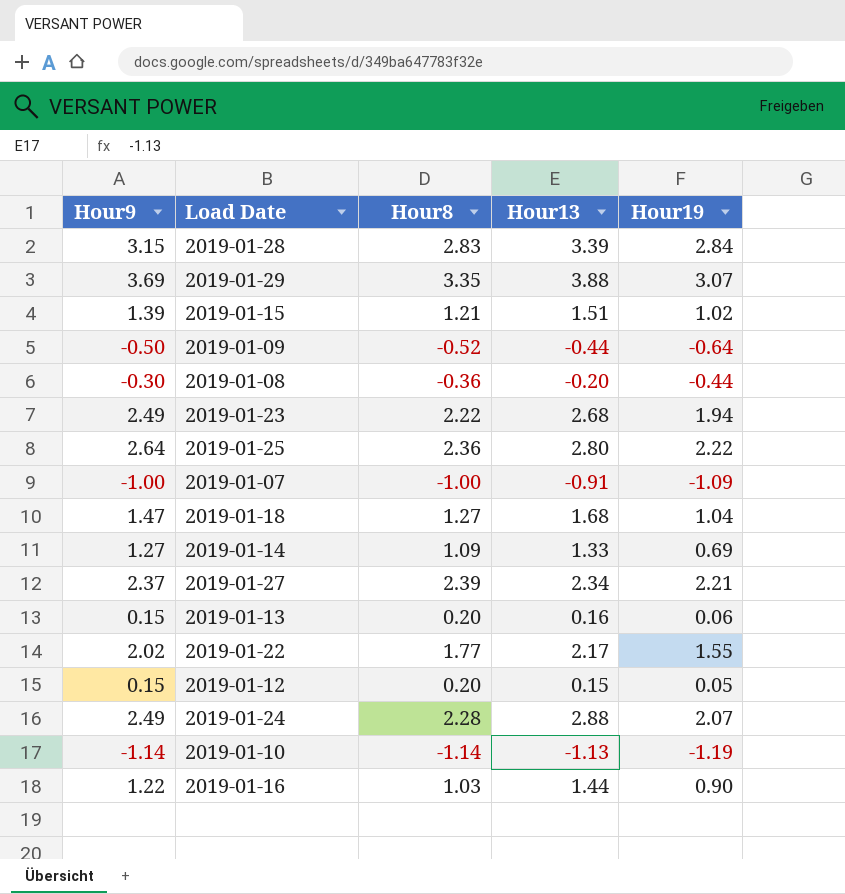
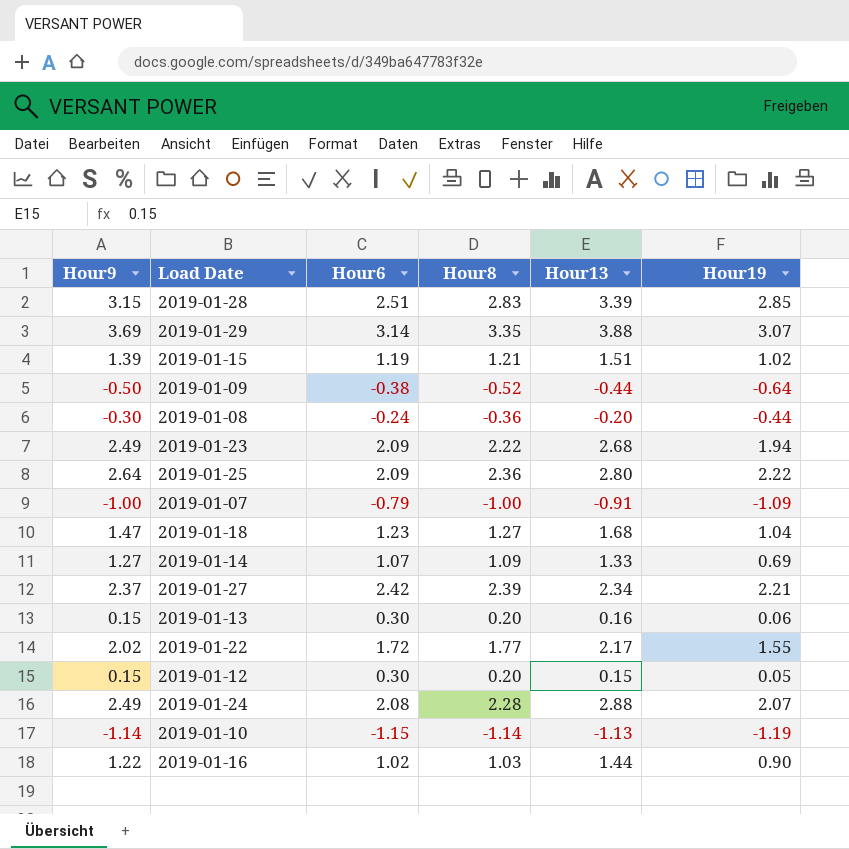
column Hour6 | position: none -> 3
2019-01-28 | Hour19: 2.84 -> 2.85

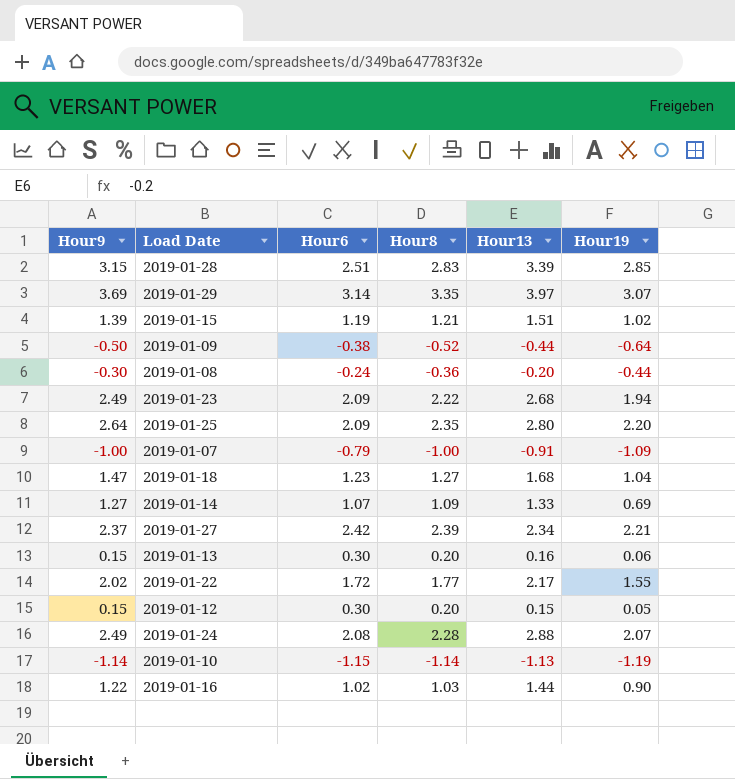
2019-01-29 | Hour13: 3.88 -> 3.97
2019-01-25 | Hour8: 2.36 -> 2.35
2019-01-25 | Hour19: 2.22 -> 2.20

